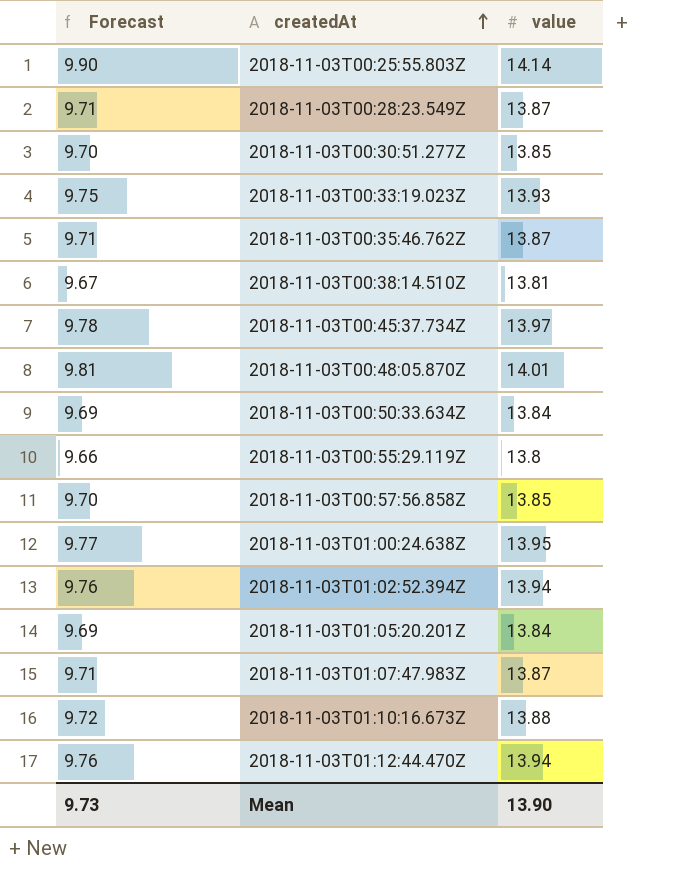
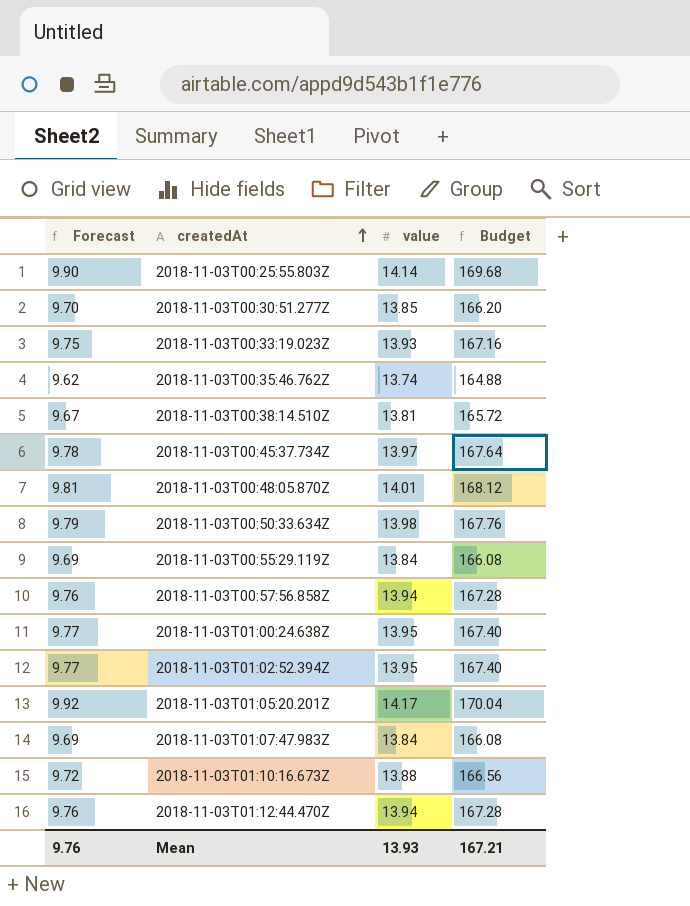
column Budget | formula: none -> [value] * 12
row 2018-11-03T00:28:23.549Z: 9.71 | 13.87 -> none
2018-11-03T00:35:46.762Z | Forecast: 9.71 -> 9.62
2018-11-03T00:35:46.762Z | value: 13.87 -> 13.74
2018-11-03T00:50:33.634Z | Forecast: 9.69 -> 9.79
2018-11-03T00:50:33.634Z | value: 13.84 -> 13.98
2018-11-03T00:55:29.119Z | Forecast: 9.66 -> 9.69
2018-11-03T00:55:29.119Z | value: 13.8 -> 13.84
2018-11-03T00:57:56.858Z | Forecast: 9.70 -> 9.76
2018-11-03T00:57:56.858Z | value: 13.85 -> 13.94
2018-11-03T01:02:52.394Z | Forecast: 9.76 -> 9.77
2018-11-03T01:02:52.394Z | value: 13.94 -> 13.95
2018-11-03T01:05:20.201Z | Forecast: 9.69 -> 9.92
2018-11-03T01:05:20.201Z | value: 13.84 -> 14.17
2018-11-03T01:07:47.983Z | Forecast: 9.71 -> 9.69
2018-11-03T01:07:47.983Z | value: 13.87 -> 13.84
Mean | Forecast: 9.73 -> 9.76
Mean | value: 13.90 -> 13.93

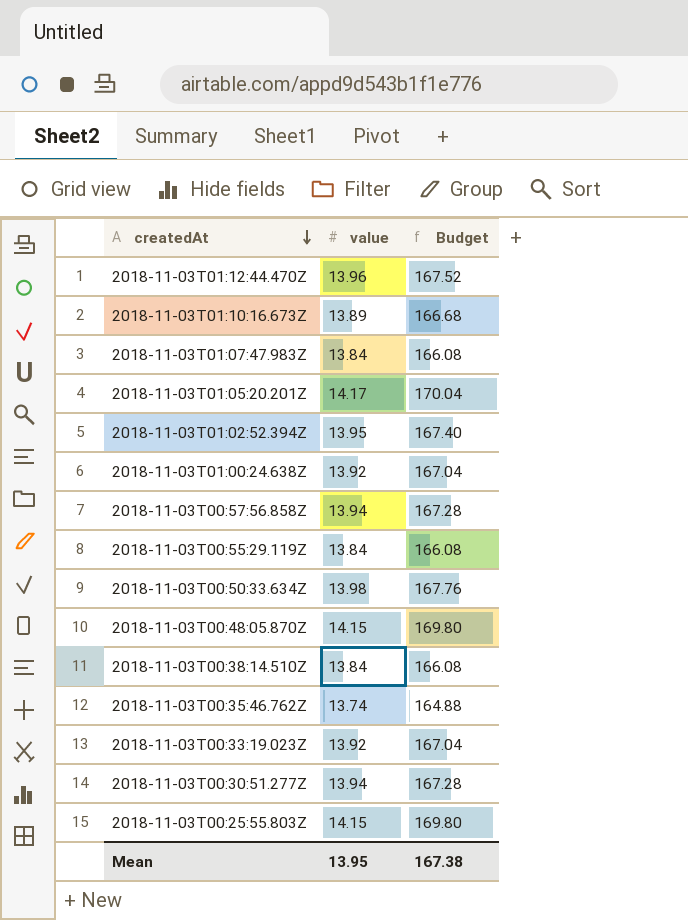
row order: createdAt ascending -> createdAt descending
column Forecast | formula: [value] * 0.7 -> none
row 2018-11-03T00:45:37.734Z: 9.78 | 13.97 | 167.64 -> none
2018-11-03T01:12:44.470Z | value: 13.94 -> 13.96
2018-11-03T01:12:44.470Z | Budget: 167.28 -> 167.52
2018-11-03T01:10:16.673Z | value: 13.88 -> 13.89
2018-11-03T01:10:16.673Z | Budget: 166.56 -> 166.68
2018-11-03T01:00:24.638Z | value: 13.95 -> 13.92
2018-11-03T01:00:24.638Z | Budget: 167.40 -> 167.04
2018-11-03T00:48:05.870Z | value: 14.01 -> 14.15
2018-11-03T00:48:05.870Z | Budget: 168.12 -> 169.80
2018-11-03T00:38:14.510Z | value: 13.81 -> 13.84
2018-11-03T00:38:14.510Z | Budget: 165.72 -> 166.08
2018-11-03T00:33:19.023Z | value: 13.93 -> 13.92
2018-11-03T00:33:19.023Z | Budget: 167.16 -> 167.04
2018-11-03T00:30:51.277Z | value: 13.85 -> 13.94
2018-11-03T00:30:51.277Z | Budget: 166.20 -> 167.28
2018-11-03T00:25:55.803Z | value: 14.14 -> 14.15
2018-11-03T00:25:55.803Z | Budget: 169.68 -> 169.80
Mean | value: 13.93 -> 13.95
Mean | Budget: 167.21 -> 167.38

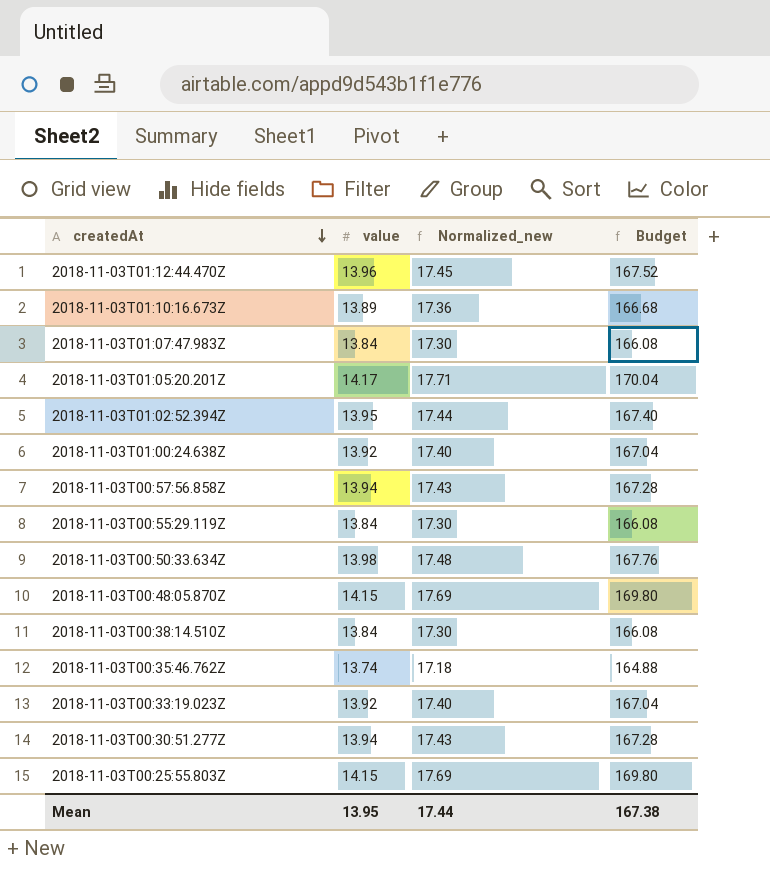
column Normalized_new | formula: none -> [value] * 1.25

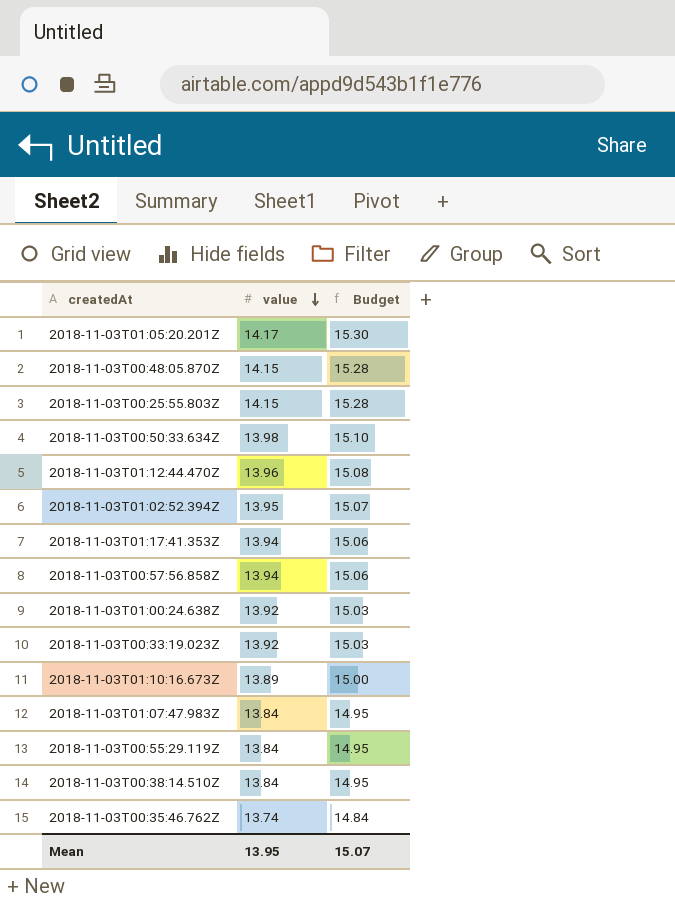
row order: createdAt descending -> value descending
column Normalized_new | formula: [value] * 1.25 -> none
column Budget | formula: [value] * 12 -> [value] * 1.08
row 2018-11-03T00:30:51.277Z: 13.94 | 17.43 | 167.28 -> none
row 2018-11-03T01:17:41.353Z: none -> 13.94 | 15.06
Mean | Budget: 167.38 -> 15.07

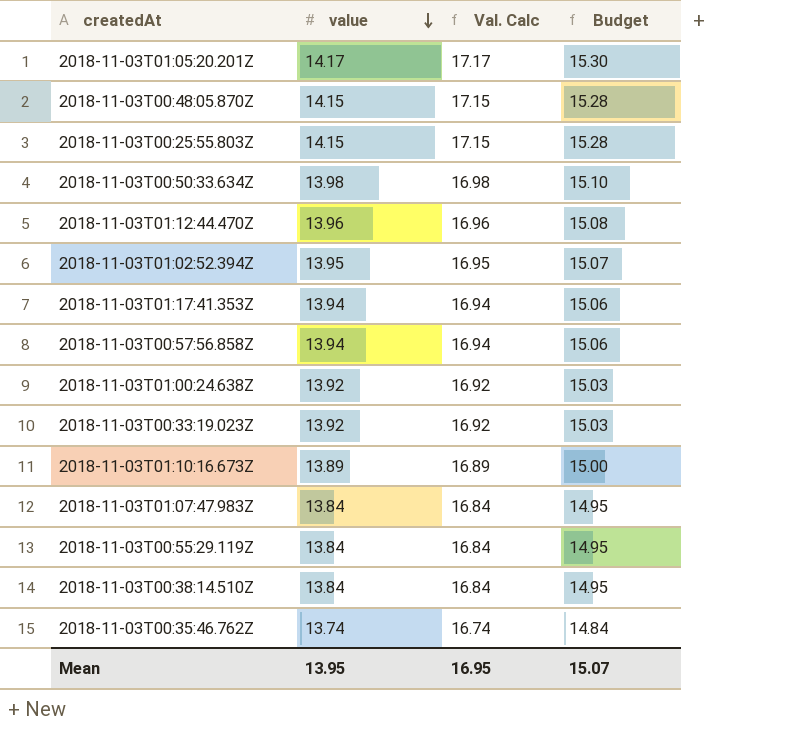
column Val. Calc | formula: none -> [value] + 3

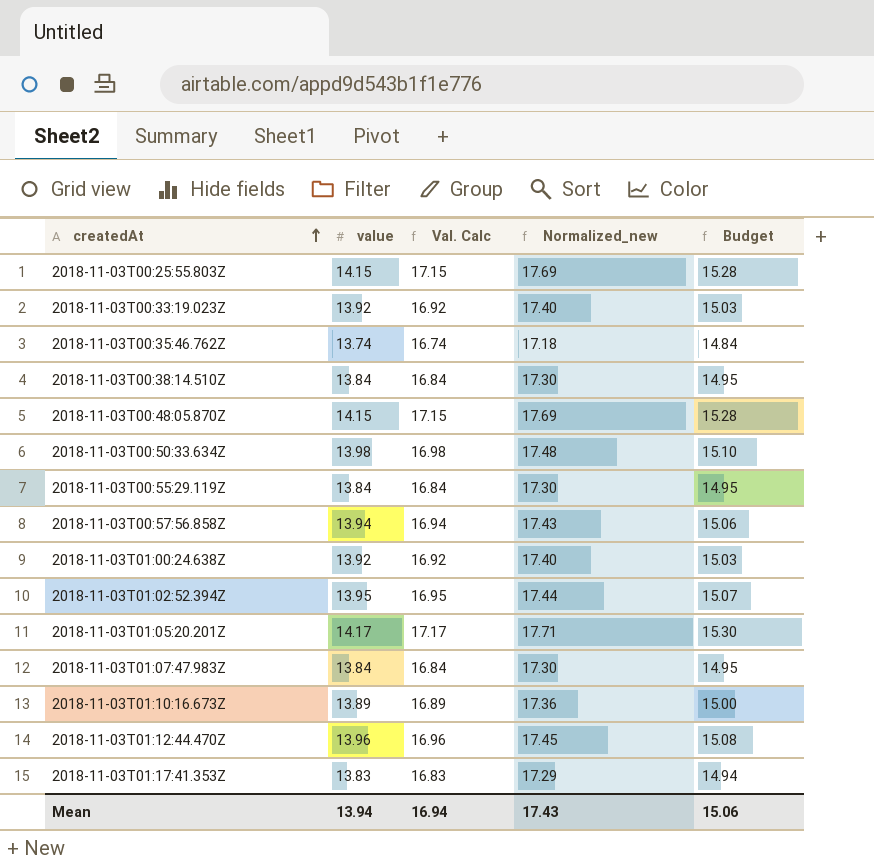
row order: value descending -> createdAt ascending
column Normalized_new | formula: none -> [value] * 1.25
2018-11-03T01:17:41.353Z | value: 13.94 -> 13.83
2018-11-03T01:17:41.353Z | Val. Calc: 16.94 -> 16.83
2018-11-03T01:17:41.353Z | Budget: 15.06 -> 14.94
Mean | value: 13.95 -> 13.94
Mean | Val. Calc: 16.95 -> 16.94
Mean | Budget: 15.07 -> 15.06

